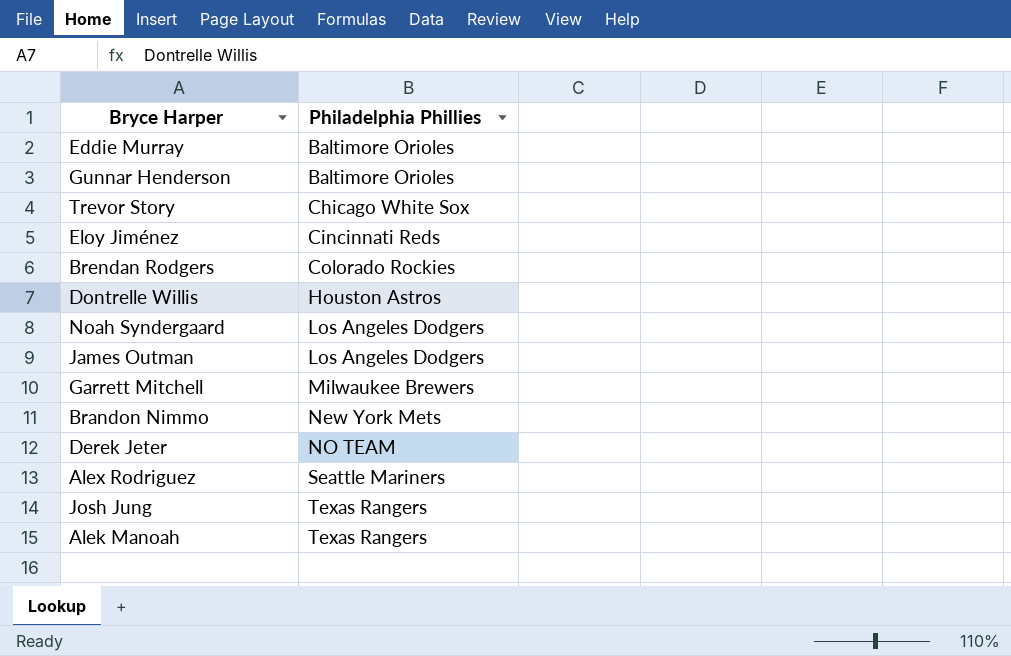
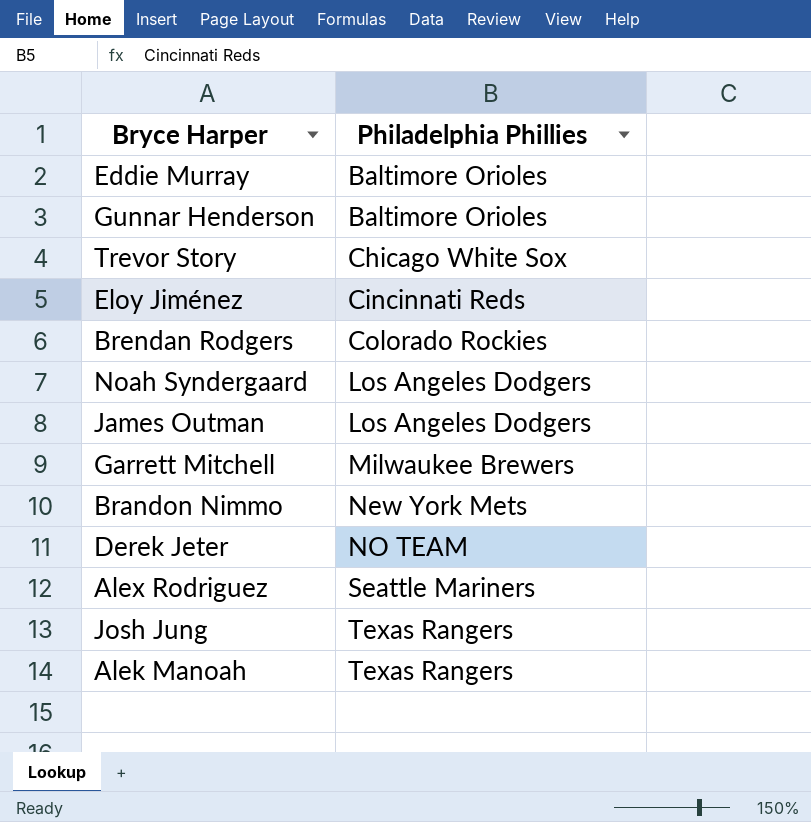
row Dontrelle Willis: Houston Astros -> none

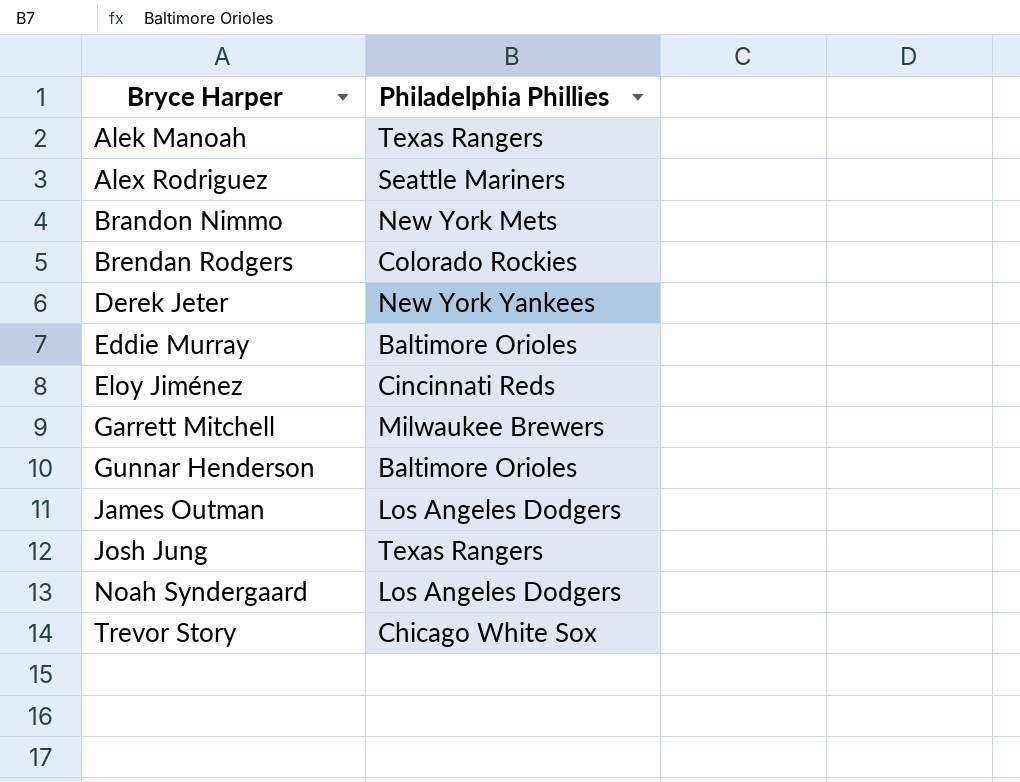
row order: Philadelphia Phillies ascending -> Bryce Harper ascending
Derek Jeter | Philadelphia Phillies: NO TEAM -> New York Yankees

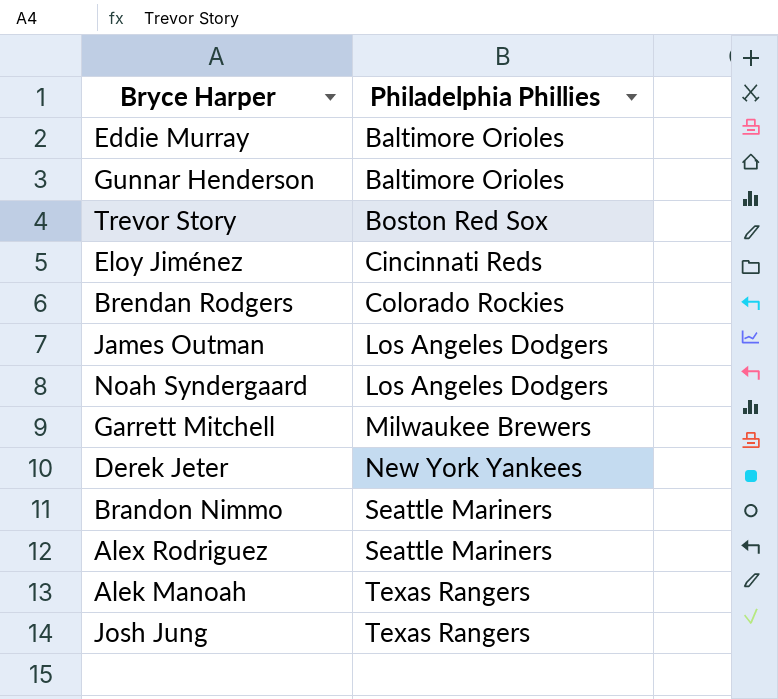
row order: Bryce Harper ascending -> Philadelphia Phillies ascending
Trevor Story | Philadelphia Phillies: Chicago White Sox -> Boston Red Sox
Brandon Nimmo | Philadelphia Phillies: New York Mets -> Seattle Mariners

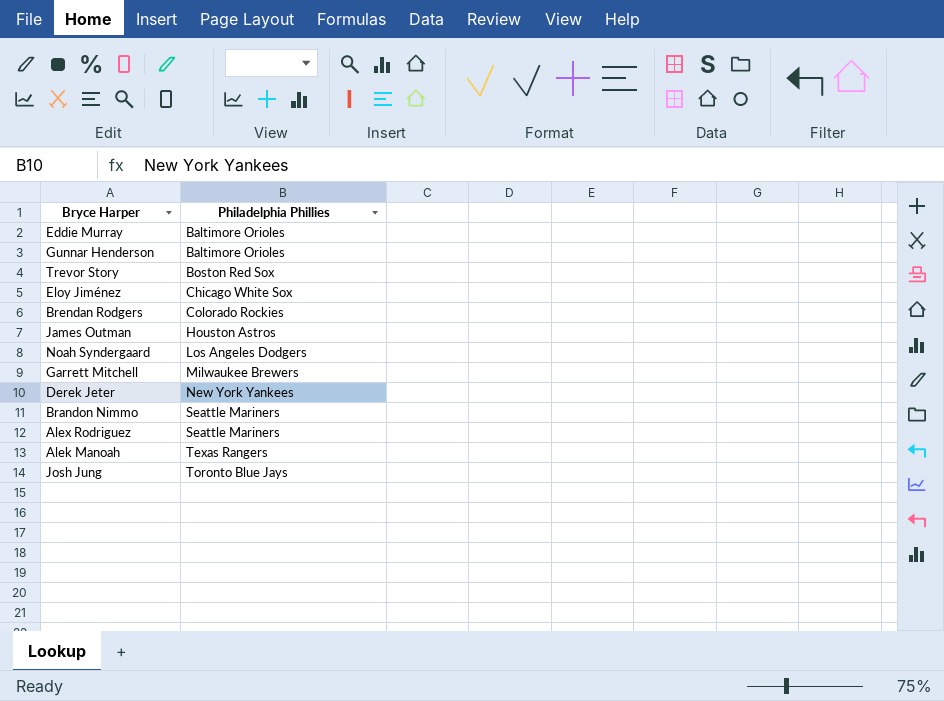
Eloy Jiménez | Philadelphia Phillies: Cincinnati Reds -> Chicago White Sox
James Outman | Philadelphia Phillies: Los Angeles Dodgers -> Houston Astros
Josh Jung | Philadelphia Phillies: Texas Rangers -> Toronto Blue Jays

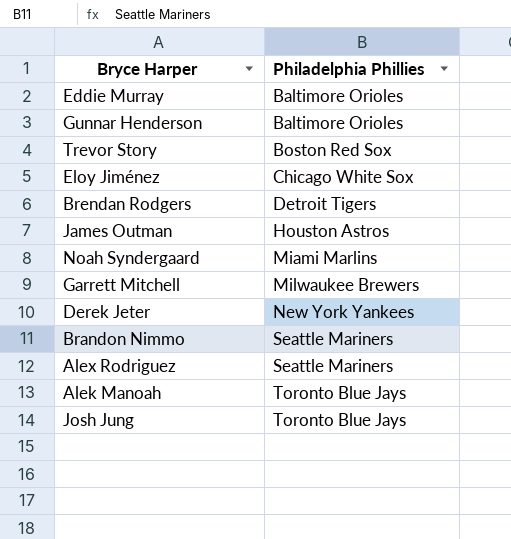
Brendan Rodgers | Philadelphia Phillies: Colorado Rockies -> Detroit Tigers
Noah Syndergaard | Philadelphia Phillies: Los Angeles Dodgers -> Miami Marlins
Alek Manoah | Philadelphia Phillies: Texas Rangers -> Toronto Blue Jays

